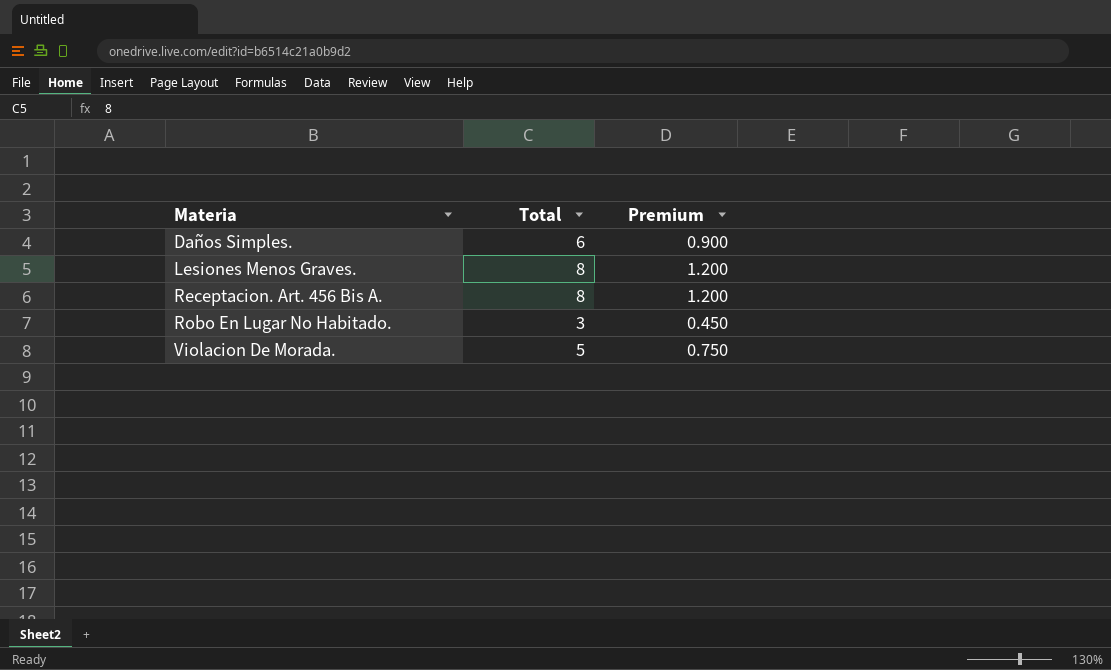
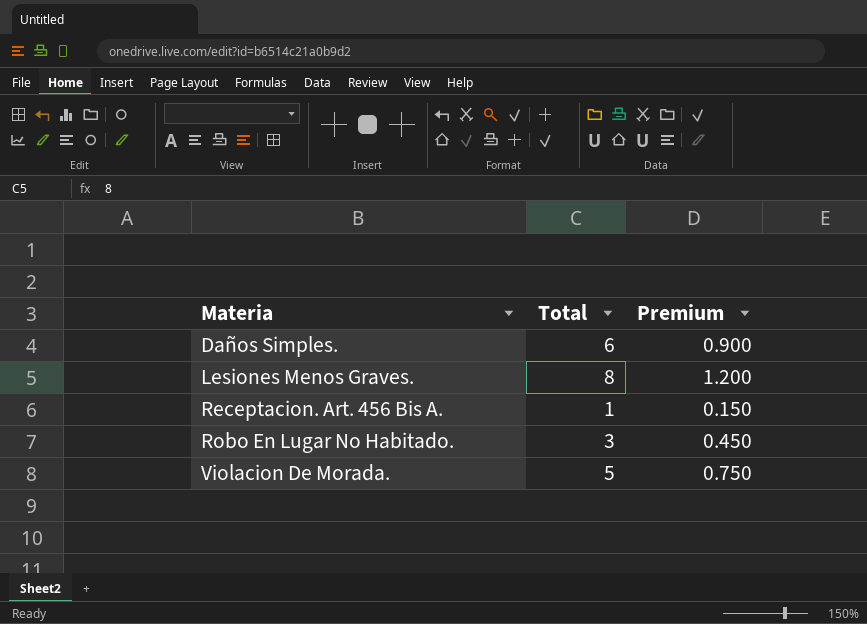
Receptacion. Art. 456 Bis A. | Total: 8 -> 1
Receptacion. Art. 456 Bis A. | Premium: 1.200 -> 0.150

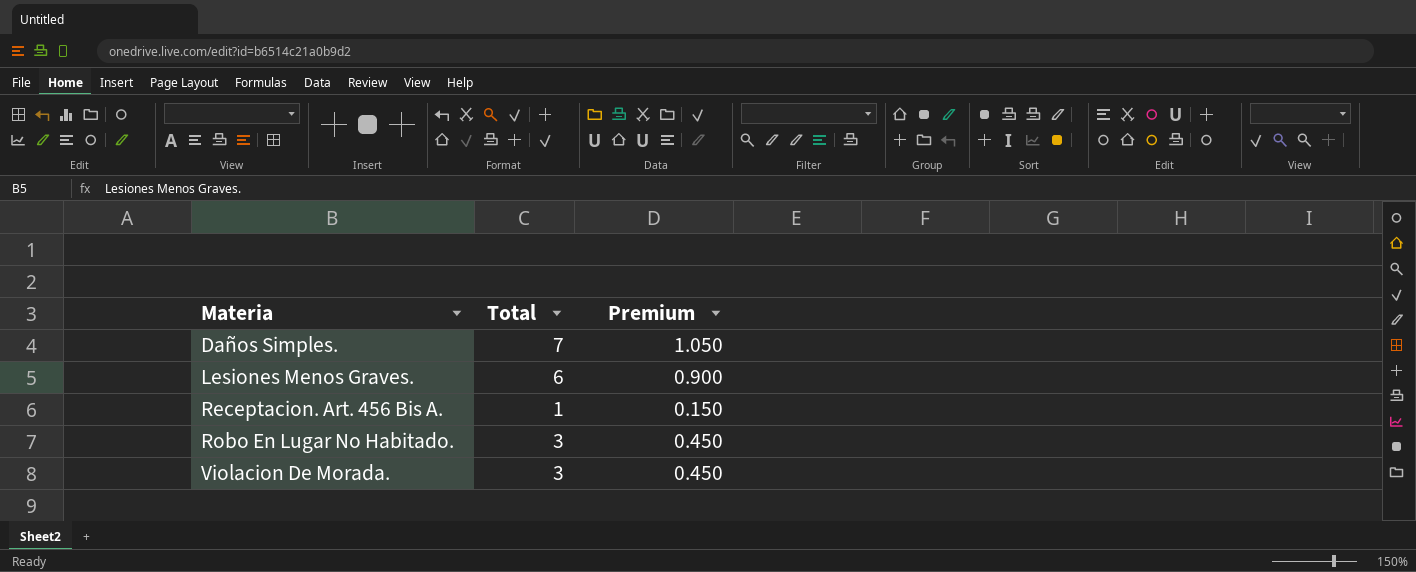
Daños Simples. | Total: 6 -> 7
Daños Simples. | Premium: 0.900 -> 1.050
Lesiones Menos Graves. | Total: 8 -> 6
Lesiones Menos Graves. | Premium: 1.200 -> 0.900
Violacion De Morada. | Total: 5 -> 3
Violacion De Morada. | Premium: 0.750 -> 0.450

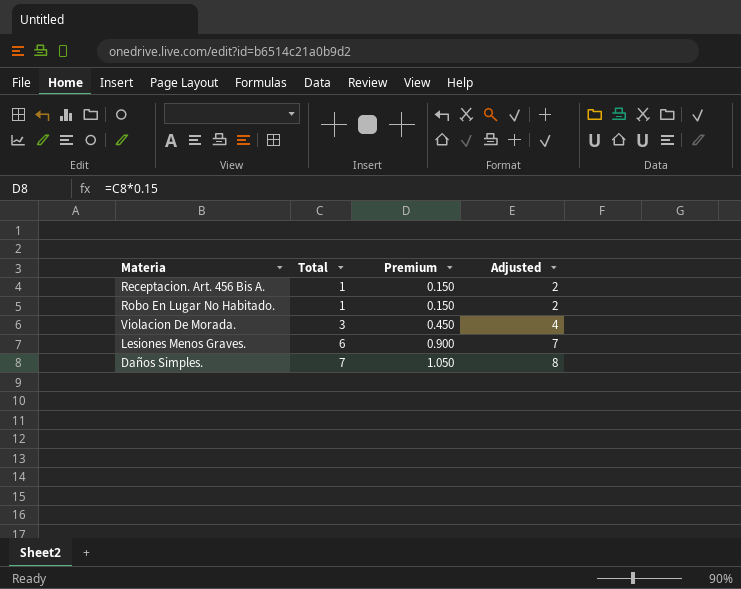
row order: Materia ascending -> Total ascending
column Adjusted | formula: none -> [Total] + 1
Robo En Lugar No Habitado. | Total: 3 -> 1
Robo En Lugar No Habitado. | Premium: 0.450 -> 0.150

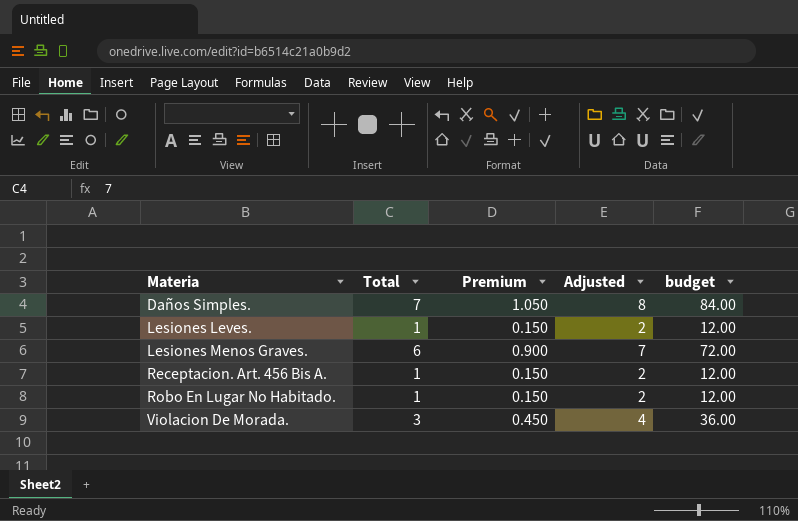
row order: Total ascending -> Materia ascending
column budget | formula: none -> [Total] * 12
row Lesiones Leves.: none -> 1 | 0.150 | 2 | 12.00

